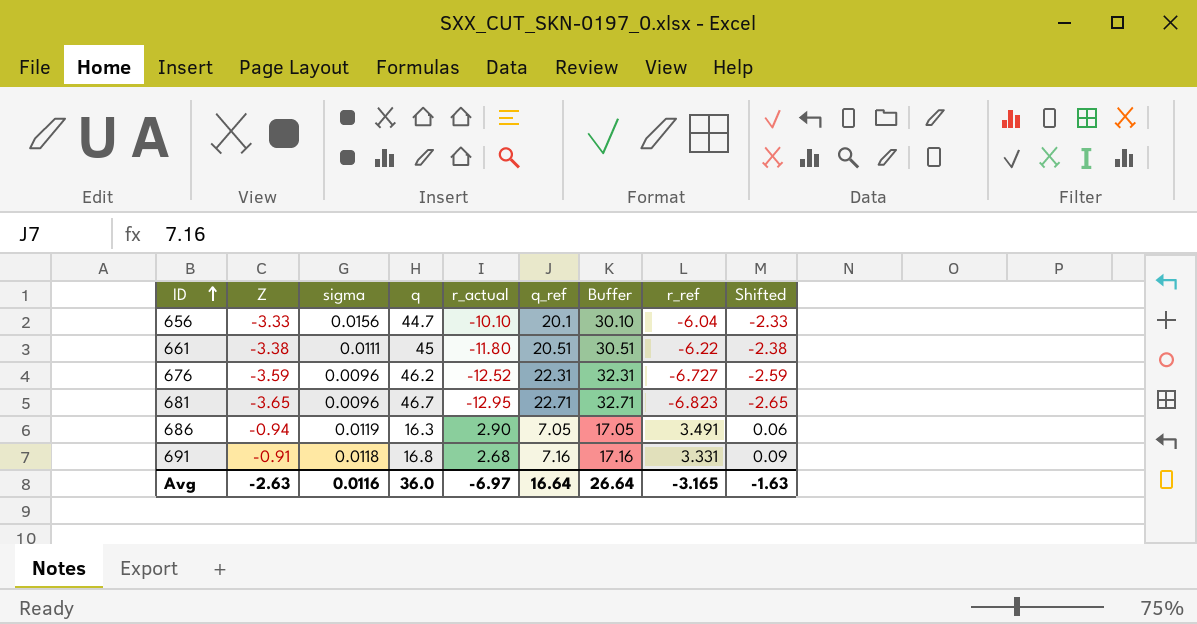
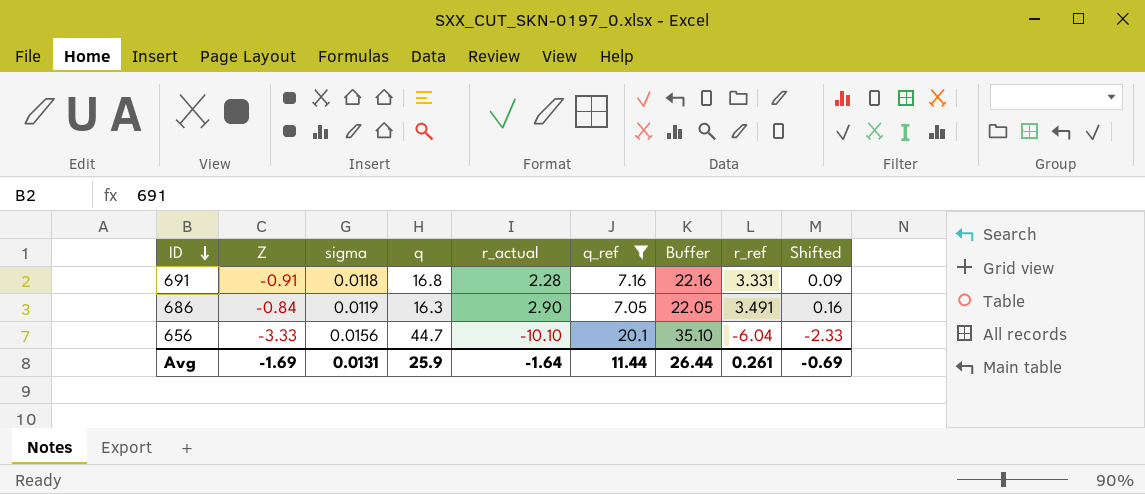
filter: none -> q_ref <= 20.1
row order: ID ascending -> ID descending
column Buffer | formula: [q_ref] + 10 -> [q_ref] + 15
691 | r_actual: 2.68 -> 2.28
686 | Z: -0.94 -> -0.84
686 | Shifted: 0.06 -> 0.16
Avg | Z: -2.63 -> -1.69
Avg | sigma: 0.0116 -> 0.0131
Avg | q: 36.0 -> 25.9
Avg | r_actual: -6.97 -> -1.64
Avg | q_ref: 16.64 -> 11.44
Avg | Buffer: 26.64 -> 26.44
Avg | r_ref: -3.165 -> 0.261
Avg | Shifted: -1.63 -> -0.69

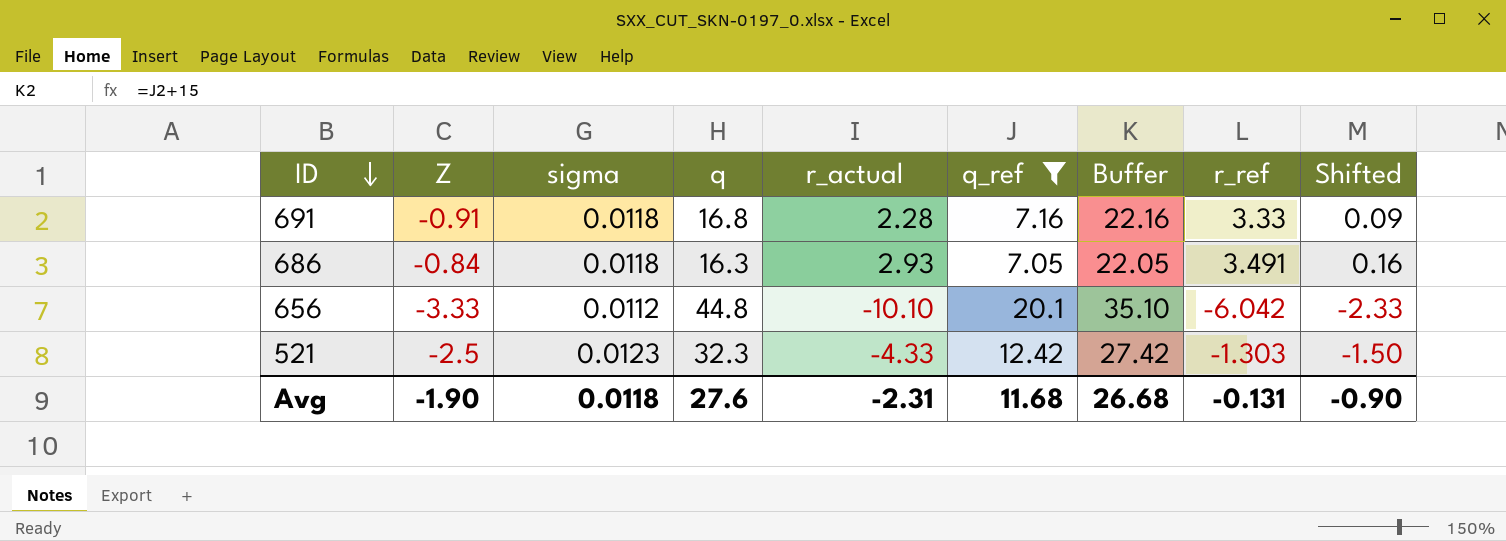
691 | r_ref: 3.331 -> 3.33
686 | sigma: 0.0119 -> 0.0118
686 | r_actual: 2.90 -> 2.93
656 | sigma: 0.0156 -> 0.0112
656 | q: 44.7 -> 44.8
656 | r_ref: -6.04 -> -6.042
row 521: none -> -2.5 | 0.0123 | 32.3 | -4.33 | 12.42 | 27.42 | -1.303 | -1.50
Avg | Z: -1.69 -> -1.90
Avg | sigma: 0.0131 -> 0.0118
Avg | q: 25.9 -> 27.6
Avg | r_actual: -1.64 -> -2.31
Avg | q_ref: 11.44 -> 11.68
Avg | Buffer: 26.44 -> 26.68
Avg | r_ref: 0.261 -> -0.131
Avg | Shifted: -0.69 -> -0.90

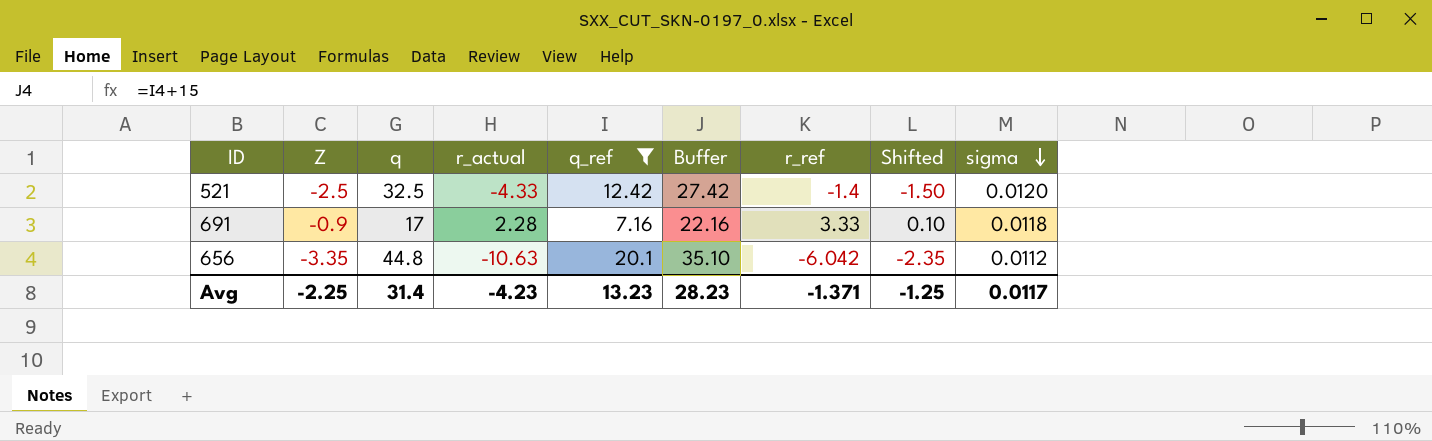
row order: ID descending -> sigma descending
column sigma | position: 3 -> 9
row 686: -0.84 | 0.0118 | 16.3 | 2.93 | 7.05 | 22.05 | 3.491 | 0.16 -> none
521 | q: 32.3 -> 32.5
521 | r_ref: -1.303 -> -1.4
521 | sigma: 0.0123 -> 0.0120
691 | Z: -0.91 -> -0.9
691 | q: 16.8 -> 17
691 | Shifted: 0.09 -> 0.10
656 | Z: -3.33 -> -3.35
656 | r_actual: -10.10 -> -10.63
656 | Shifted: -2.33 -> -2.35
Avg | Z: -1.90 -> -2.25
Avg | q: 27.6 -> 31.4
Avg | r_actual: -2.31 -> -4.23
Avg | q_ref: 11.68 -> 13.23
Avg | Buffer: 26.68 -> 28.23
Avg | r_ref: -0.131 -> -1.371
Avg | Shifted: -0.90 -> -1.25
Avg | sigma: 0.0118 -> 0.0117

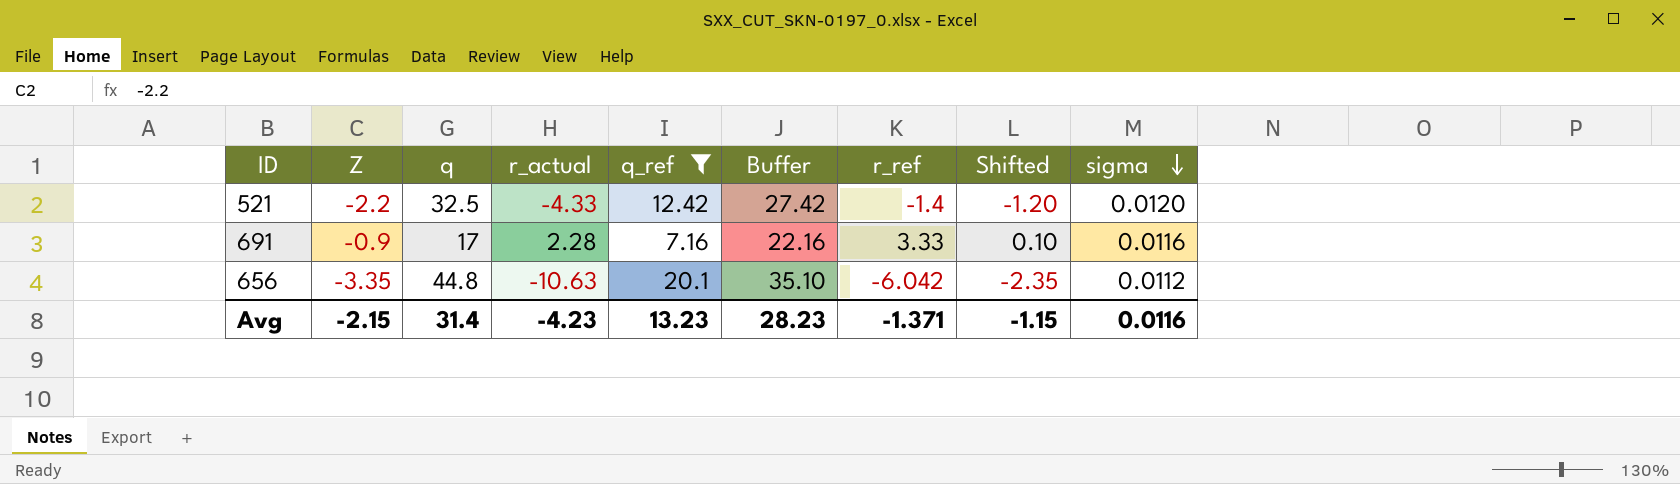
521 | Z: -2.5 -> -2.2
521 | Shifted: -1.50 -> -1.20
691 | sigma: 0.0118 -> 0.0116
Avg | Z: -2.25 -> -2.15
Avg | Shifted: -1.25 -> -1.15
Avg | sigma: 0.0117 -> 0.0116

